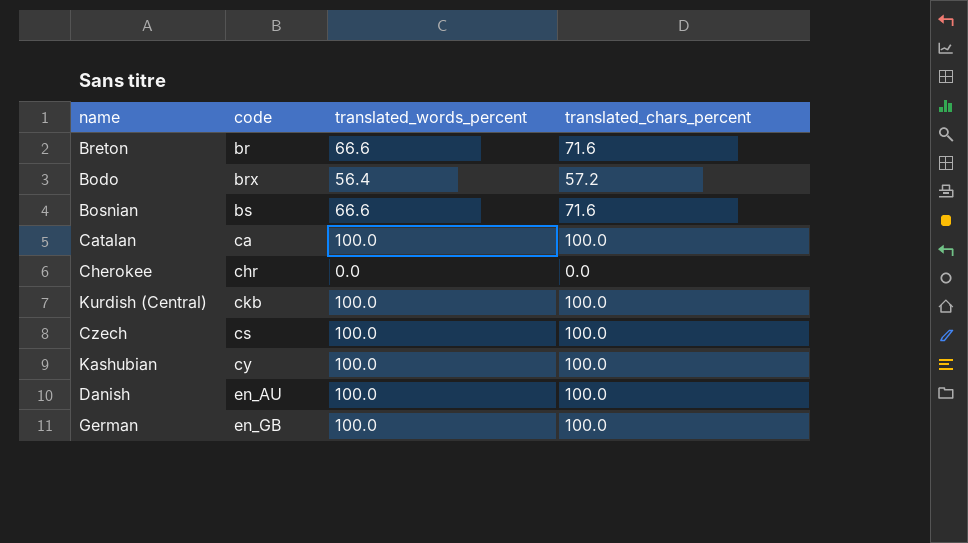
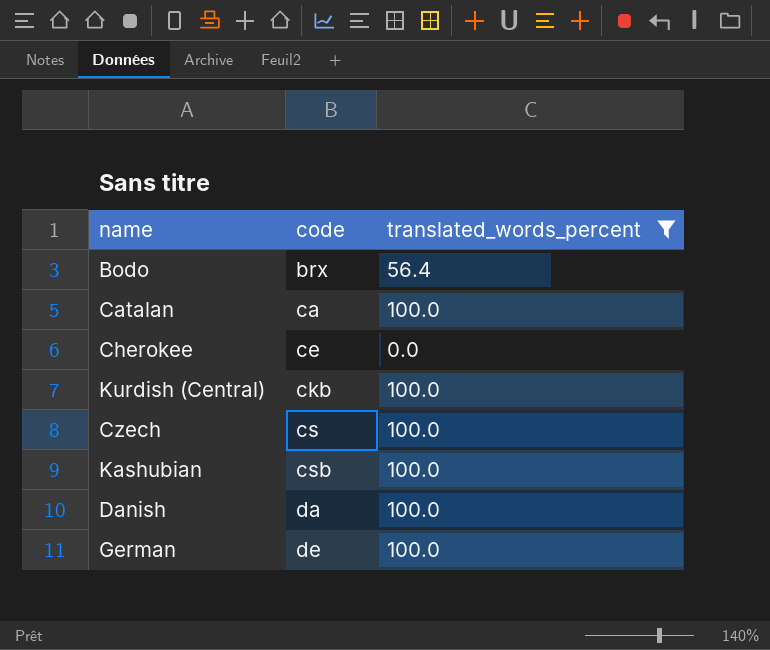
filter: none -> translated_words_percent != 66.6
column translated_chars_percent | position: 4 -> none
Cherokee | code: chr -> ce
Kashubian | code: cy -> csb
Danish | code: en_AU -> da
German | code: en_GB -> de

